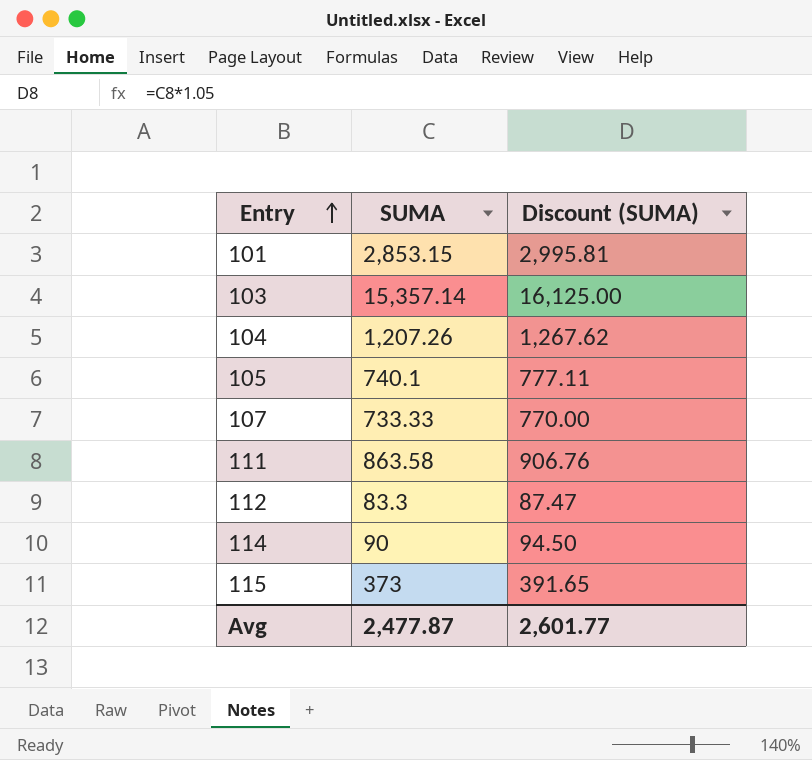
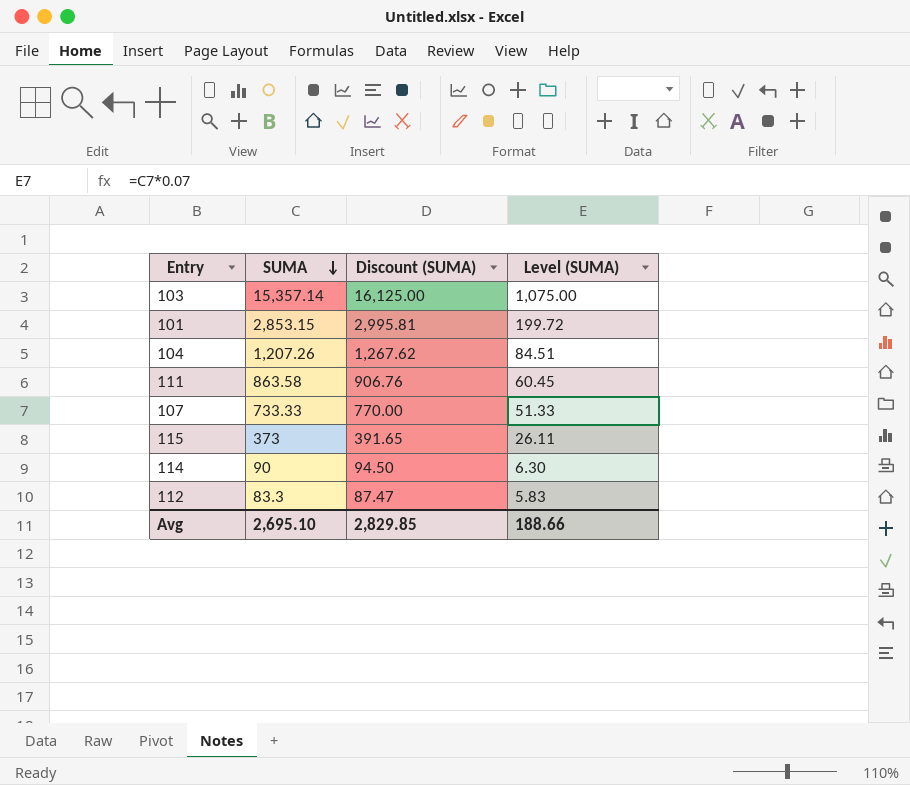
row order: Entry ascending -> SUMA descending
column Level (SUMA) | formula: none -> [SUMA] * 0.07
row 105: 740.1 | 777.11 -> none
Avg | SUMA: 2,477.87 -> 2,695.10
Avg | Discount (SUMA): 2,601.77 -> 2,829.85

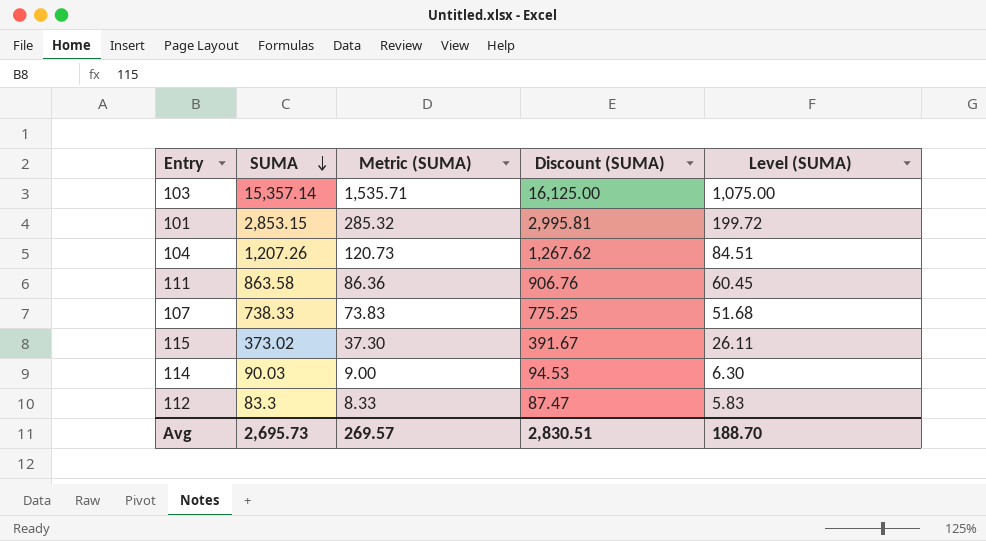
column Metric (SUMA) | formula: none -> [SUMA] * 0.1
107 | SUMA: 733.33 -> 738.33
107 | Discount (SUMA): 770.00 -> 775.25
107 | Level (SUMA): 51.33 -> 51.68
115 | SUMA: 373 -> 373.02
115 | Discount (SUMA): 391.65 -> 391.67
114 | SUMA: 90 -> 90.03
114 | Discount (SUMA): 94.50 -> 94.53
Avg | SUMA: 2,695.10 -> 2,695.73
Avg | Discount (SUMA): 2,829.85 -> 2,830.51
Avg | Level (SUMA): 188.66 -> 188.70

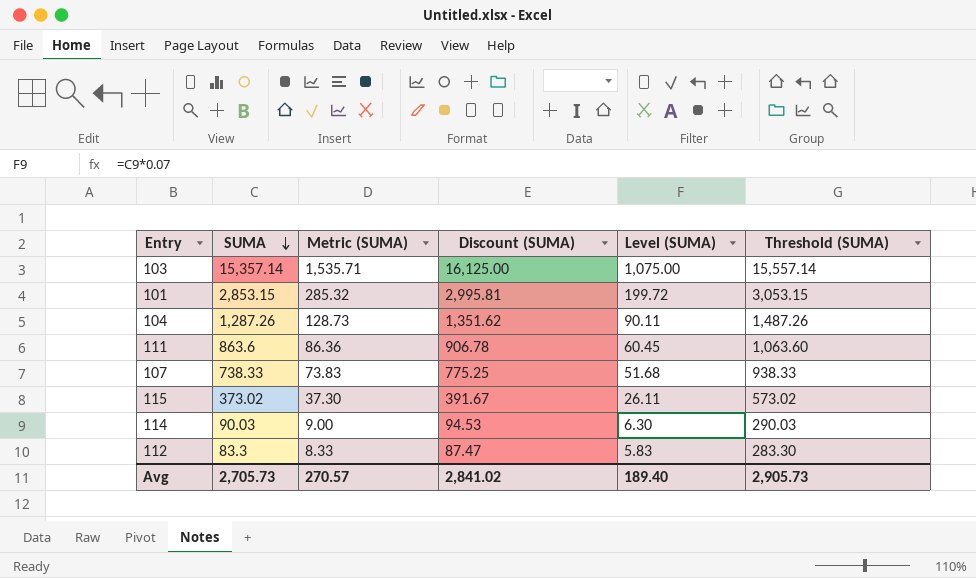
column Threshold (SUMA) | formula: none -> [SUMA] + 200
104 | SUMA: 1,207.26 -> 1,287.26
104 | Metric (SUMA): 120.73 -> 128.73
104 | Discount (SUMA): 1,267.62 -> 1,351.62
104 | Level (SUMA): 84.51 -> 90.11
111 | SUMA: 863.58 -> 863.6
111 | Discount (SUMA): 906.76 -> 906.78
Avg | SUMA: 2,695.73 -> 2,705.73
Avg | Metric (SUMA): 269.57 -> 270.57
Avg | Discount (SUMA): 2,830.51 -> 2,841.02
Avg | Level (SUMA): 188.70 -> 189.40

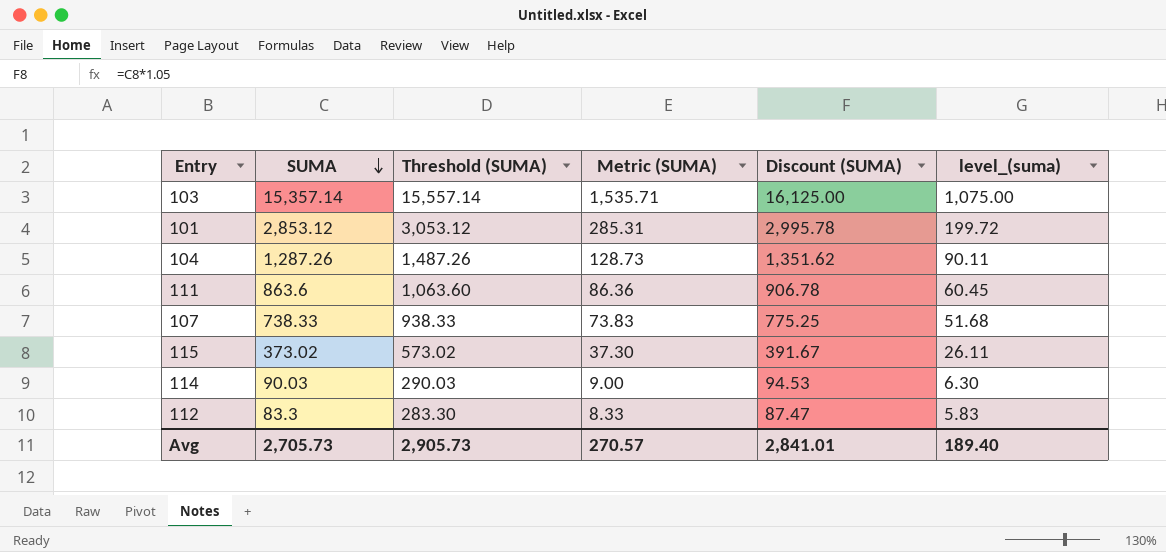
column Threshold (SUMA) | position: 6 -> 3
column name: Level (SUMA) -> level_(suma)
101 | SUMA: 2,853.15 -> 2,853.12
101 | Threshold (SUMA): 3,053.15 -> 3,053.12
101 | Metric (SUMA): 285.32 -> 285.31
101 | Discount (SUMA): 2,995.81 -> 2,995.78
Avg | Discount (SUMA): 2,841.02 -> 2,841.01

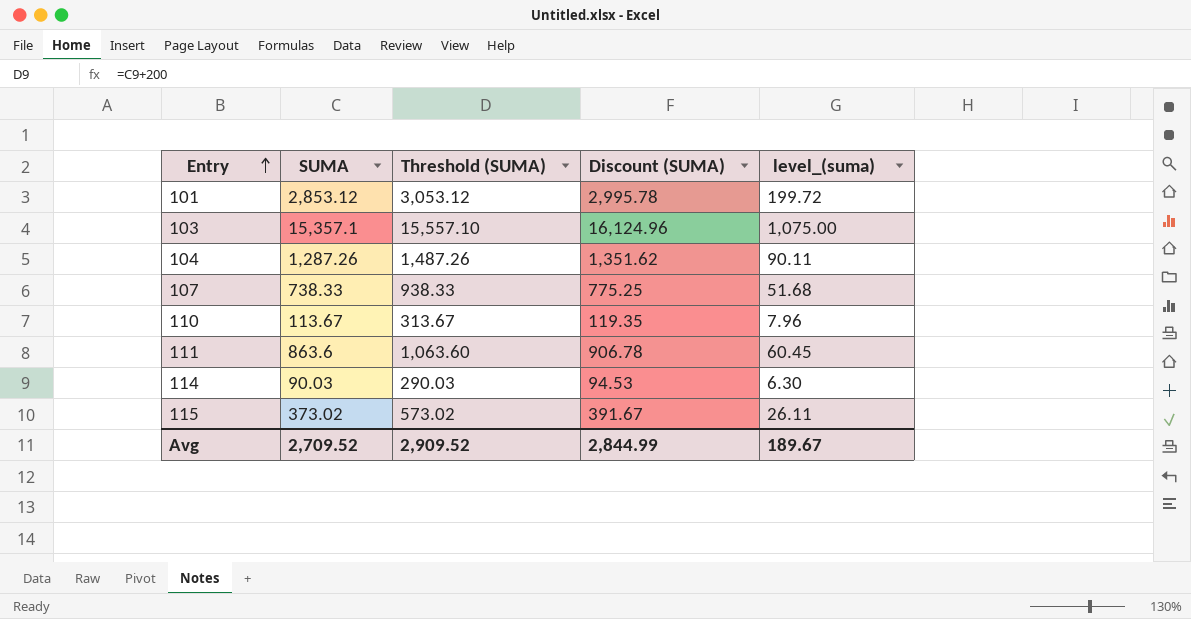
row order: SUMA descending -> Entry ascending
column Metric (SUMA) | formula: [SUMA] * 0.1 -> none
row 112: 83.3 | 283.30 | 8.33 | 87.47 | 5.83 -> none
103 | SUMA: 15,357.14 -> 15,357.1
103 | Threshold (SUMA): 15,557.14 -> 15,557.10
103 | Discount (SUMA): 16,125.00 -> 16,124.96
row 110: none -> 113.67 | 313.67 | 119.35 | 7.96
Avg | SUMA: 2,705.73 -> 2,709.52
Avg | Threshold (SUMA): 2,905.73 -> 2,909.52
Avg | Discount (SUMA): 2,841.01 -> 2,844.99
Avg | level_(suma): 189.40 -> 189.67

